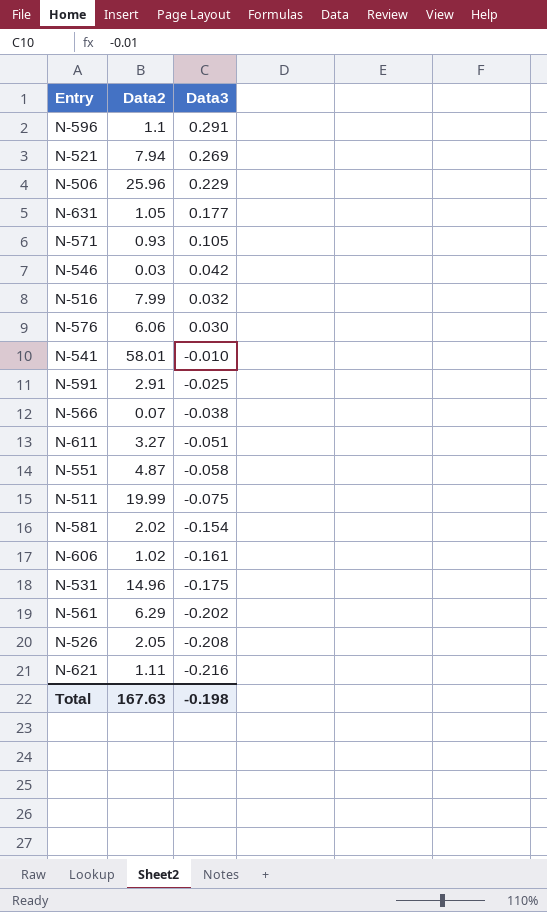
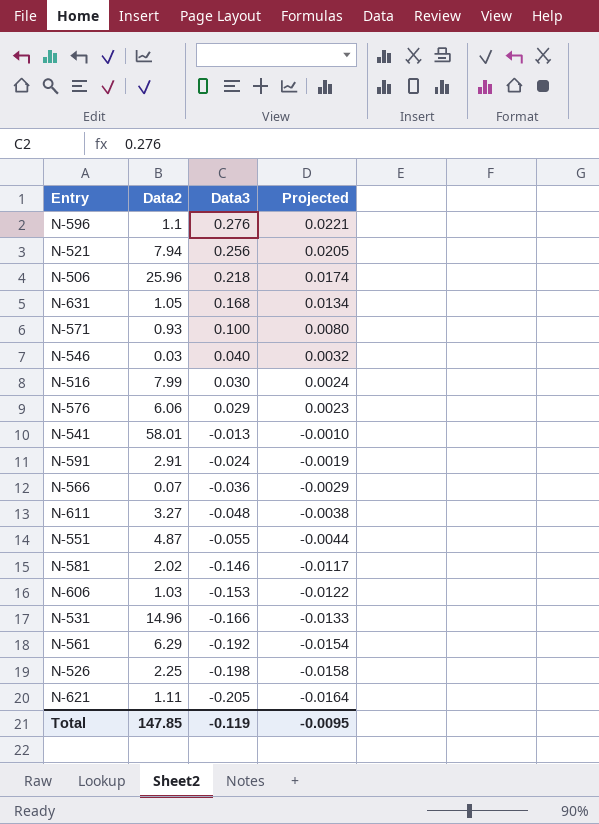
column Projected | formula: none -> [Data3] * 0.08
row N-511: 19.99 | -0.075 -> none
N-596 | Data3: 0.291 -> 0.276
N-521 | Data3: 0.269 -> 0.256
N-506 | Data3: 0.229 -> 0.218
N-631 | Data3: 0.177 -> 0.168
N-571 | Data3: 0.105 -> 0.100
N-546 | Data3: 0.042 -> 0.040
N-516 | Data3: 0.032 -> 0.030
N-576 | Data3: 0.030 -> 0.029
N-541 | Data3: -0.010 -> -0.013
N-591 | Data3: -0.025 -> -0.024
N-566 | Data3: -0.038 -> -0.036
N-611 | Data3: -0.051 -> -0.048
N-551 | Data3: -0.058 -> -0.055
N-581 | Data3: -0.154 -> -0.146
N-606 | Data2: 1.02 -> 1.03
N-606 | Data3: -0.161 -> -0.153
N-531 | Data3: -0.175 -> -0.166
N-561 | Data3: -0.202 -> -0.192
N-526 | Data2: 2.05 -> 2.25
N-526 | Data3: -0.208 -> -0.198
N-621 | Data3: -0.216 -> -0.205
Total | Data2: 167.63 -> 147.85
Total | Data3: -0.198 -> -0.119

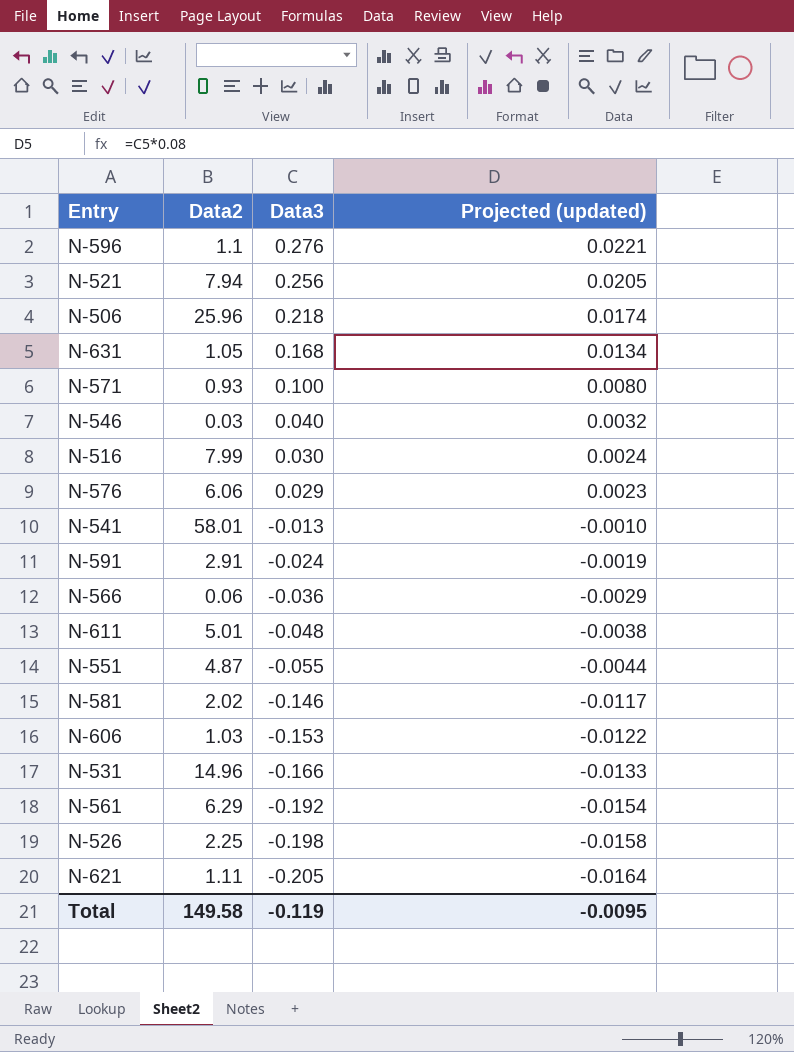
column name: Projected -> Projected (updated)
N-566 | Data2: 0.07 -> 0.06
N-611 | Data2: 3.27 -> 5.01
Total | Data2: 147.85 -> 149.58

